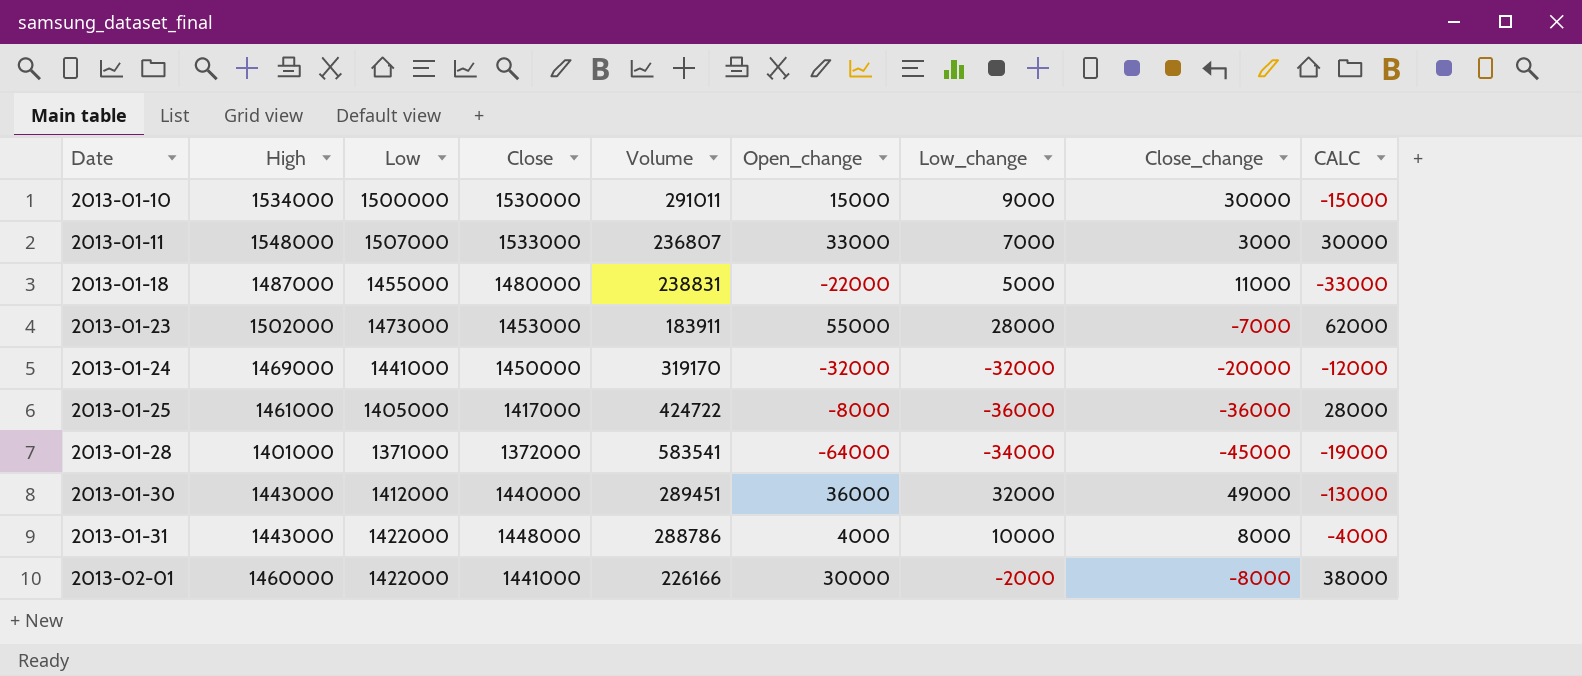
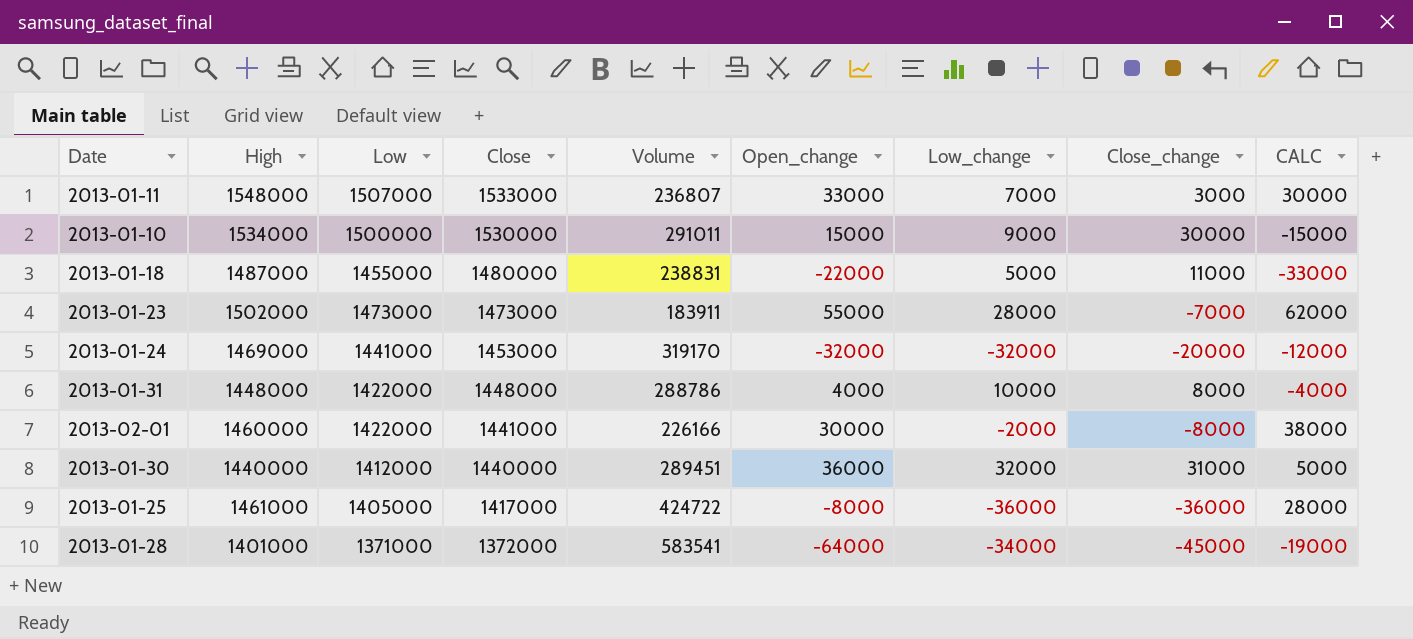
row order: Date ascending -> Close descending
2013-01-23 | Close: 1453000 -> 1473000
2013-01-24 | Close: 1450000 -> 1453000
2013-01-31 | High: 1443000 -> 1448000
2013-01-30 | High: 1443000 -> 1440000
2013-01-30 | Close_change: 49000 -> 31000
2013-01-30 | CALC: -13000 -> 5000

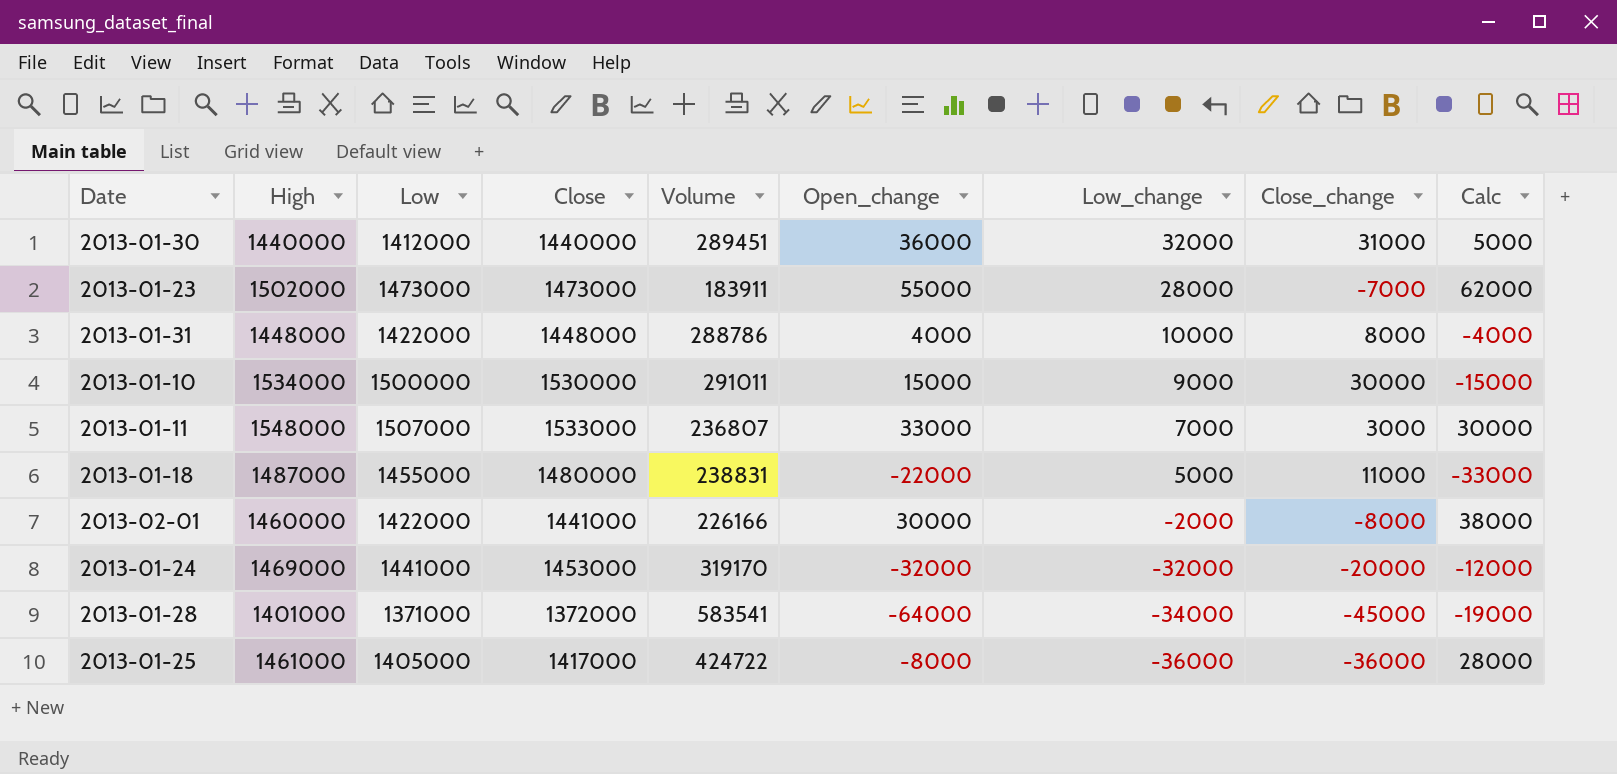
row order: Close descending -> Low_change descending
column name: CALC -> Calc

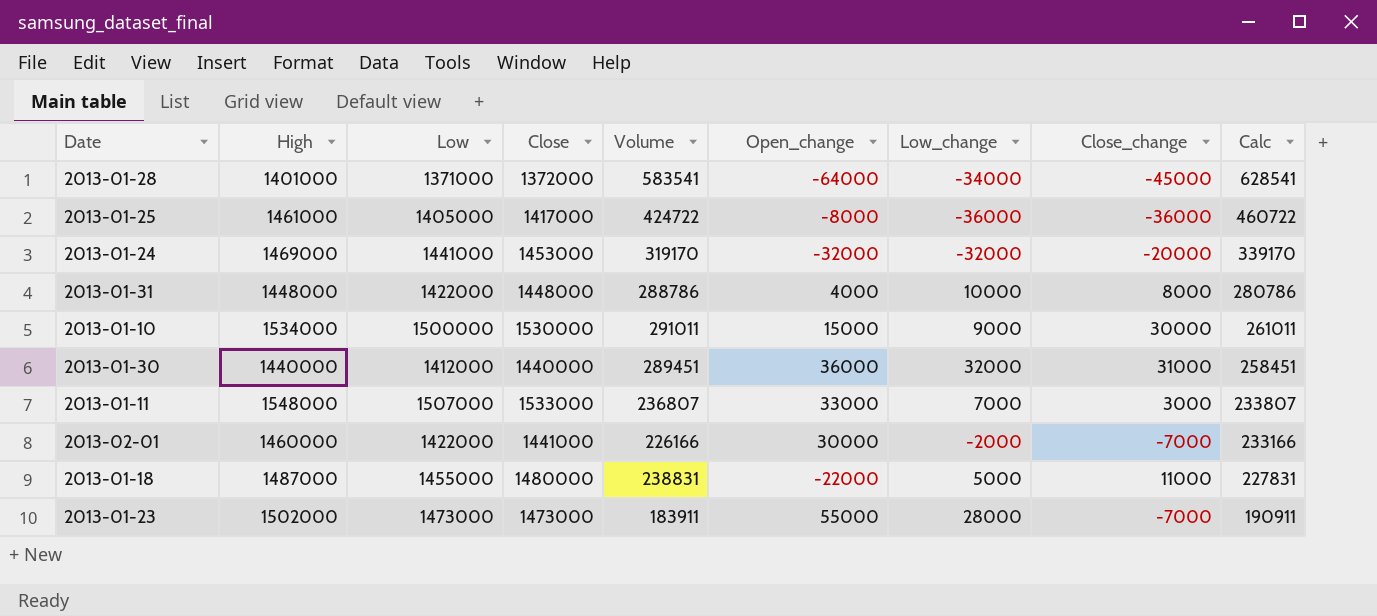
row order: Low_change descending -> Calc descending
column Calc | formula: [Open_change] - [Close_change] -> [Volume] - [Close_change]
2013-02-01 | Close_change: -8000 -> -7000

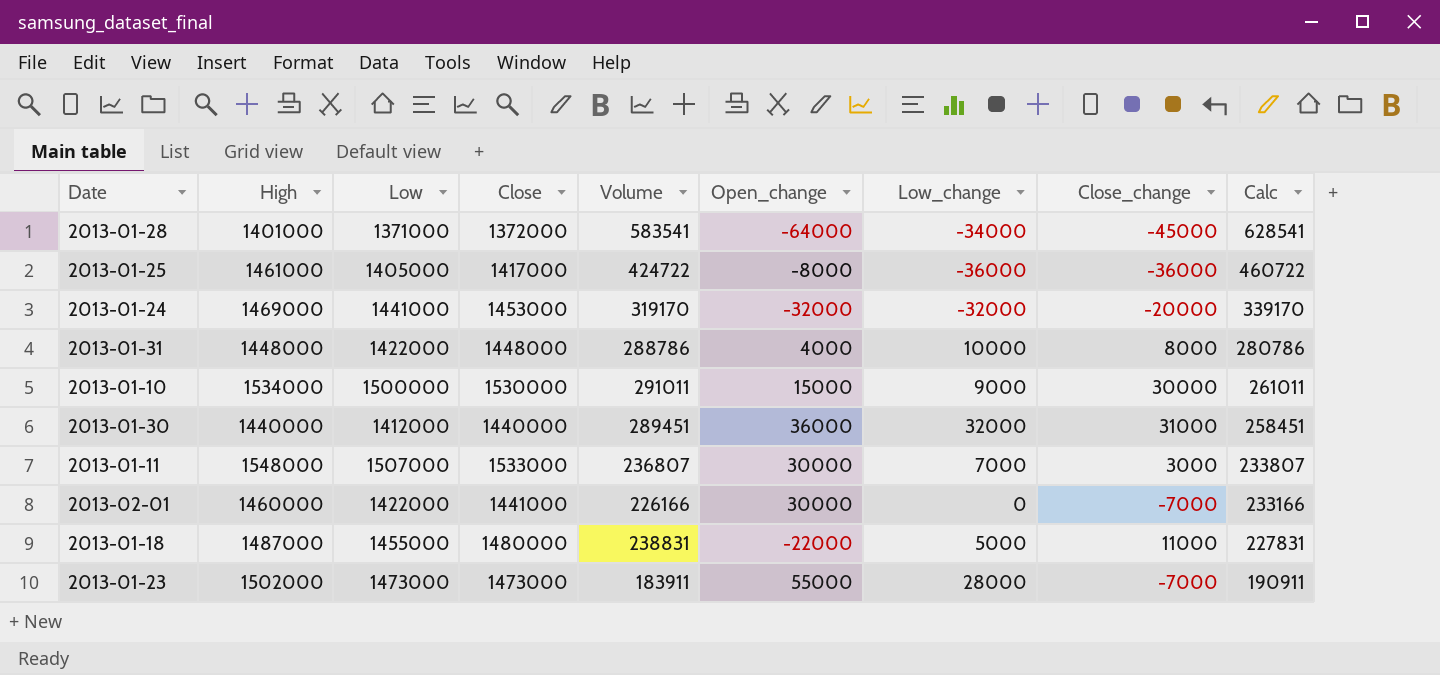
2013-01-11 | Open_change: 33000 -> 30000
2013-02-01 | Low_change: -2000 -> 0

